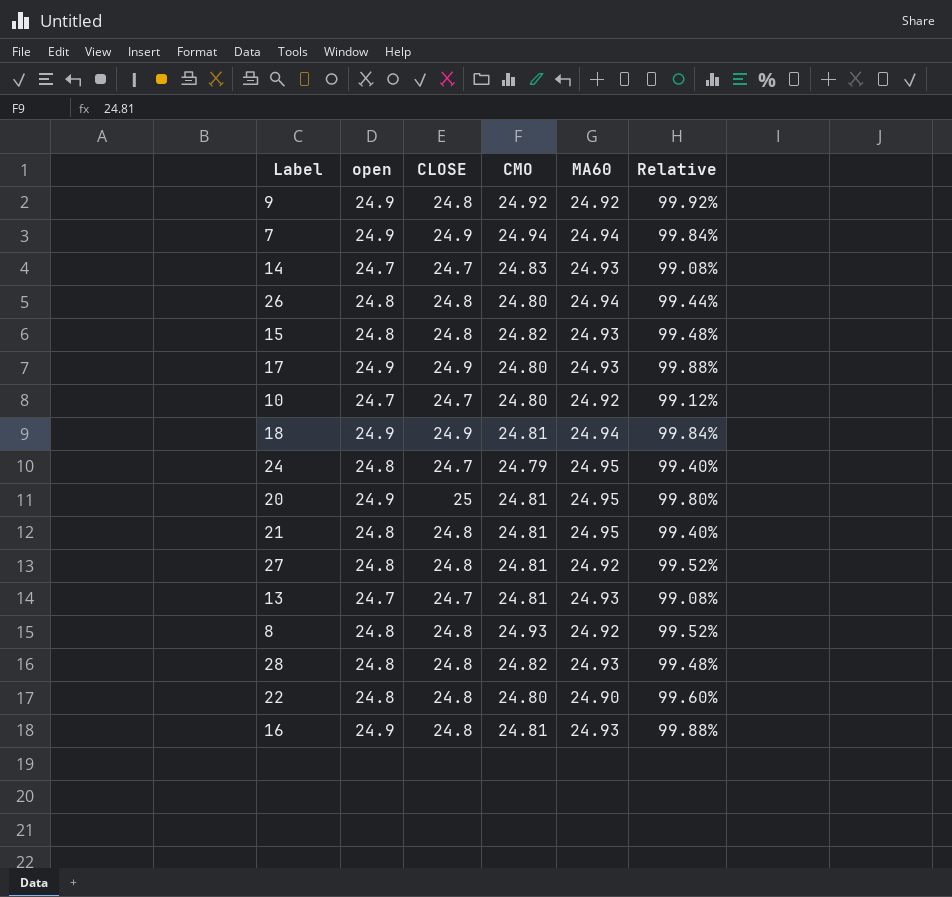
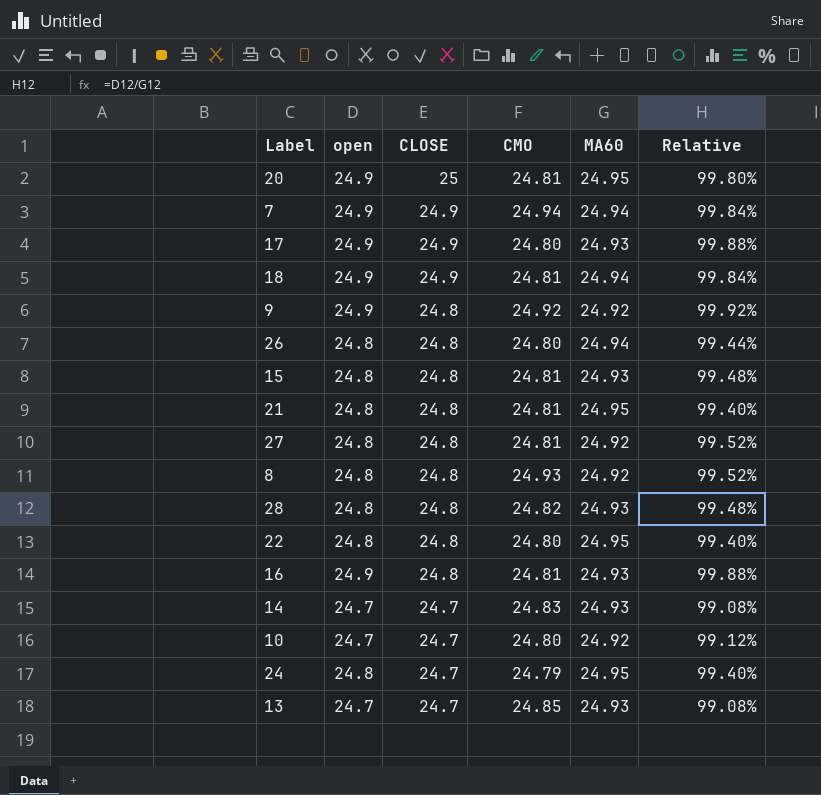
row order: none -> CLOSE descending
15 | CMO: 24.82 -> 24.81
22 | MA60: 24.90 -> 24.95
22 | Relative: 99.60% -> 99.40%
13 | CMO: 24.81 -> 24.85

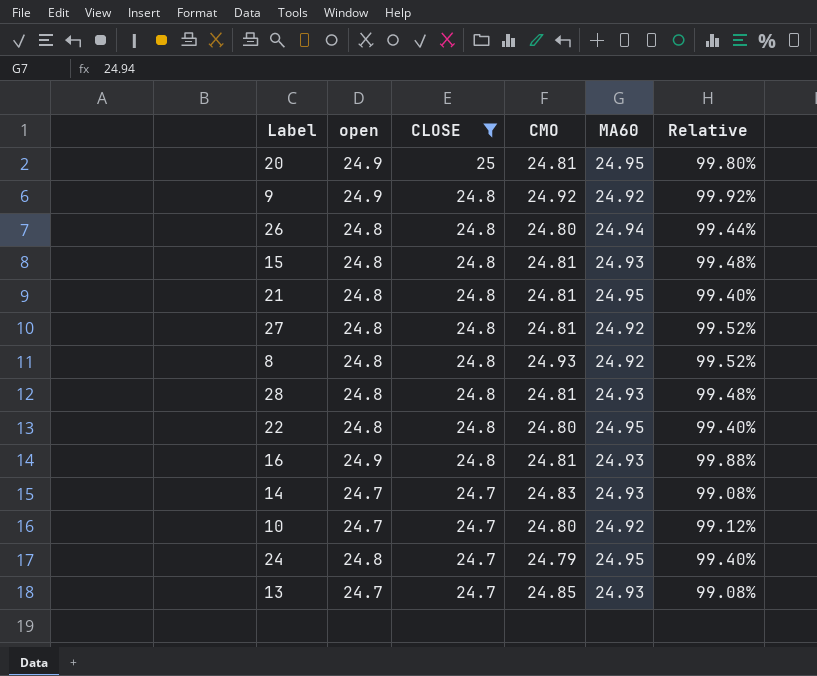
filter: none -> CLOSE != 24.9
28 | CMO: 24.82 -> 24.81

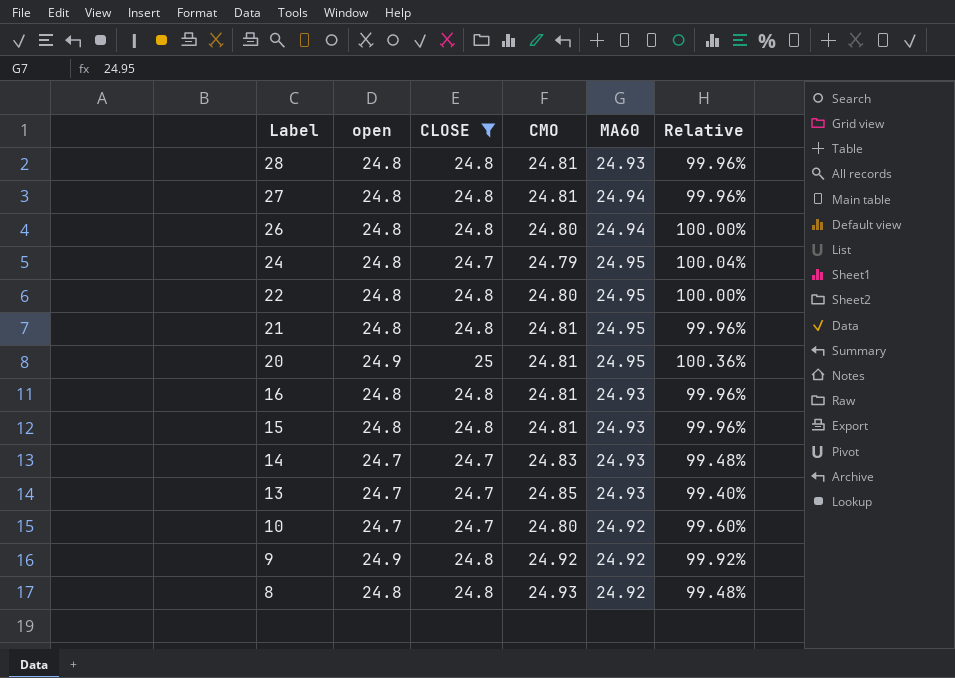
row order: CLOSE descending -> Label descending
column Relative | formula: [open] / [MA60] -> [open] / [CMO]
27 | MA60: 24.92 -> 24.94
16 | open: 24.9 -> 24.8

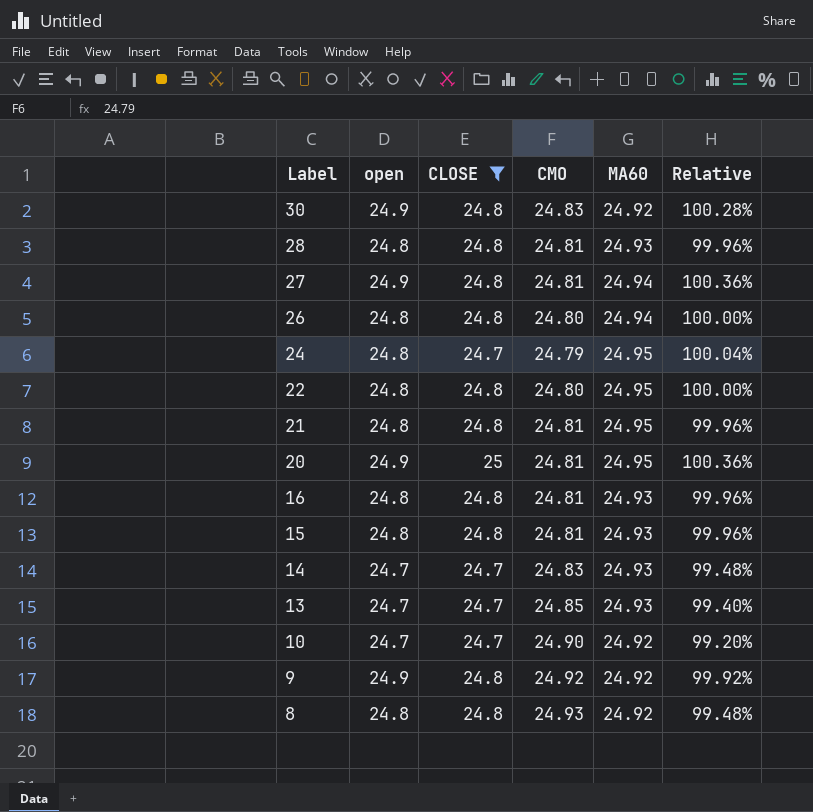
row 30: none -> 24.9 | 24.8 | 24.83 | 24.92 | 100.28%
27 | open: 24.8 -> 24.9
27 | Relative: 99.96% -> 100.36%
10 | CMO: 24.80 -> 24.90
10 | Relative: 99.60% -> 99.20%

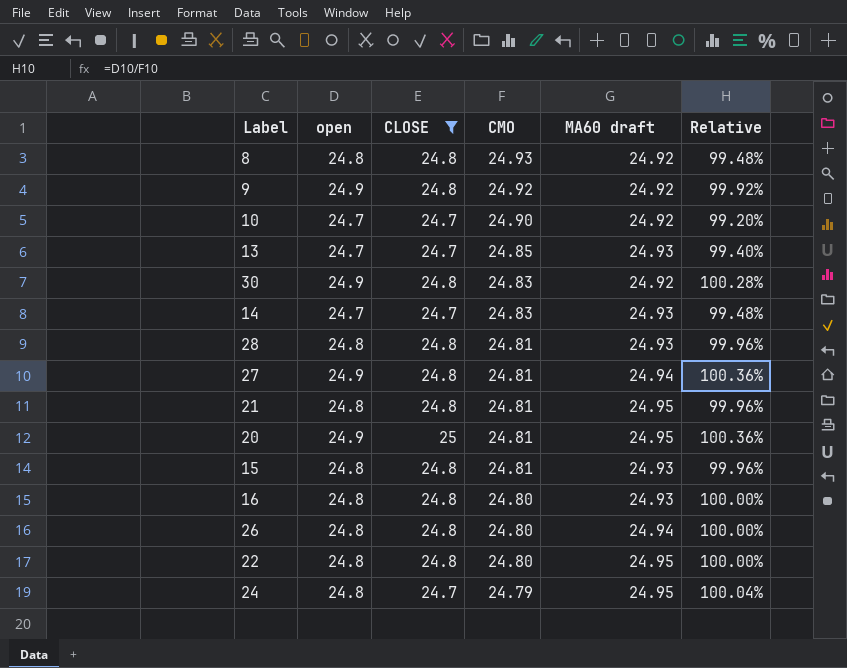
row order: Label descending -> CMO descending
column name: MA60 -> MA60 draft
16 | CMO: 24.81 -> 24.80
16 | Relative: 99.96% -> 100.00%

